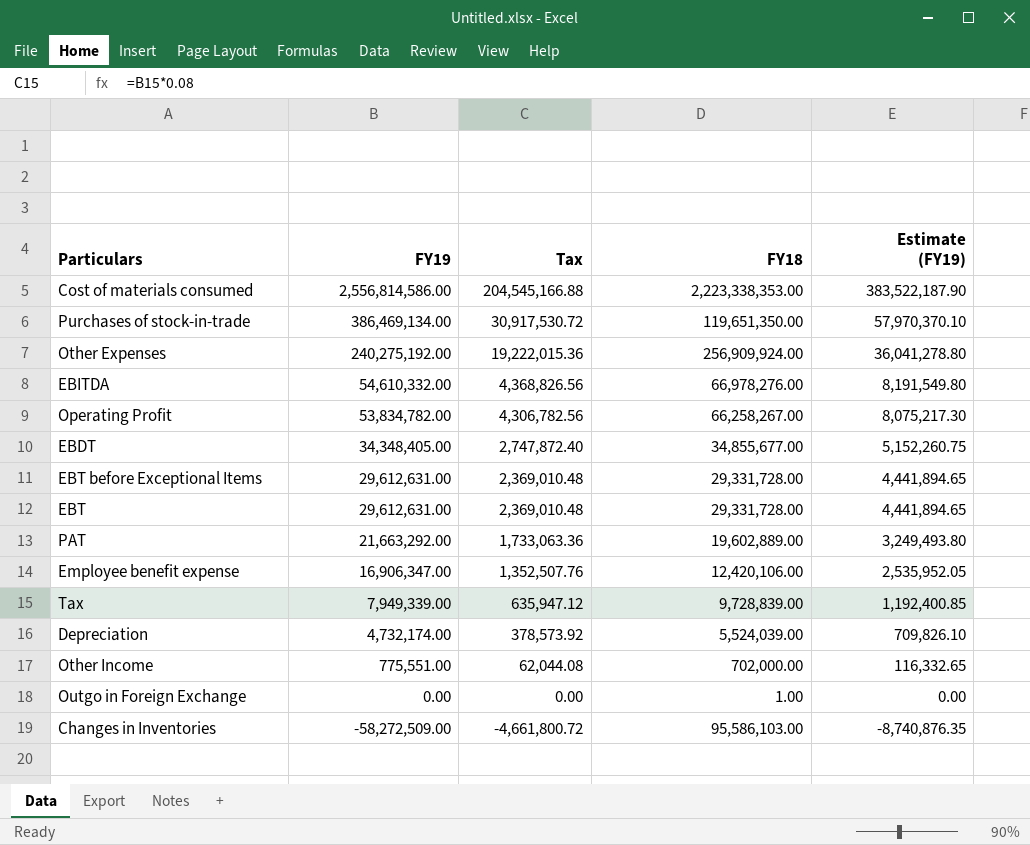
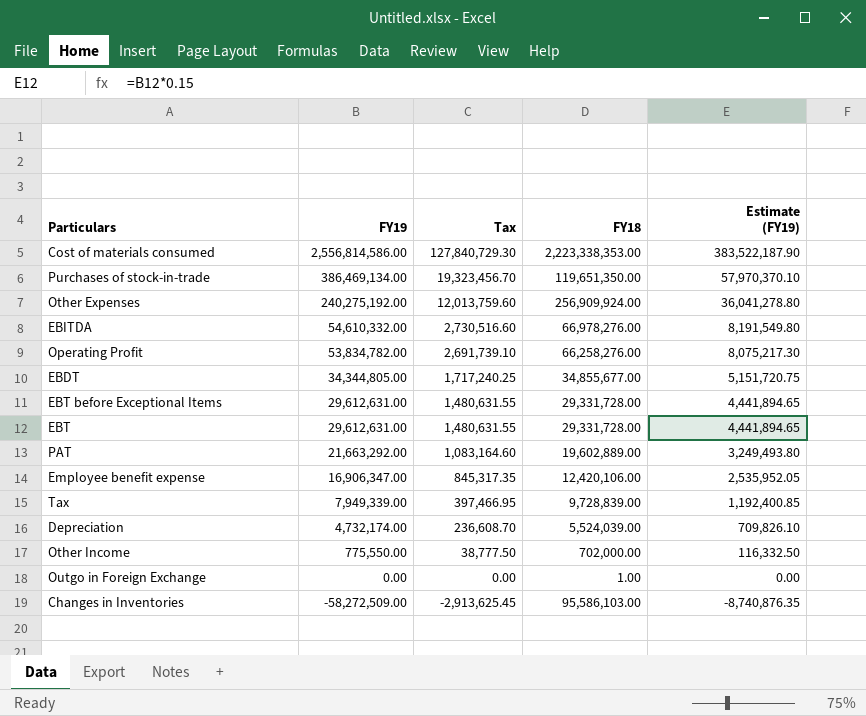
column Tax | formula: [FY19] * 0.08 -> [FY19] * 0.05
Operating Profit | FY18: 66,258,267.00 -> 66,258,276.00
EBDT | FY19: 34,348,405.00 -> 34,344,805.00
EBDT | Estimate (FY19): 5,152,260.75 -> 5,151,720.75
Other Income | FY19: 775,551.00 -> 775,550.00
Other Income | Estimate (FY19): 116,332.65 -> 116,332.50

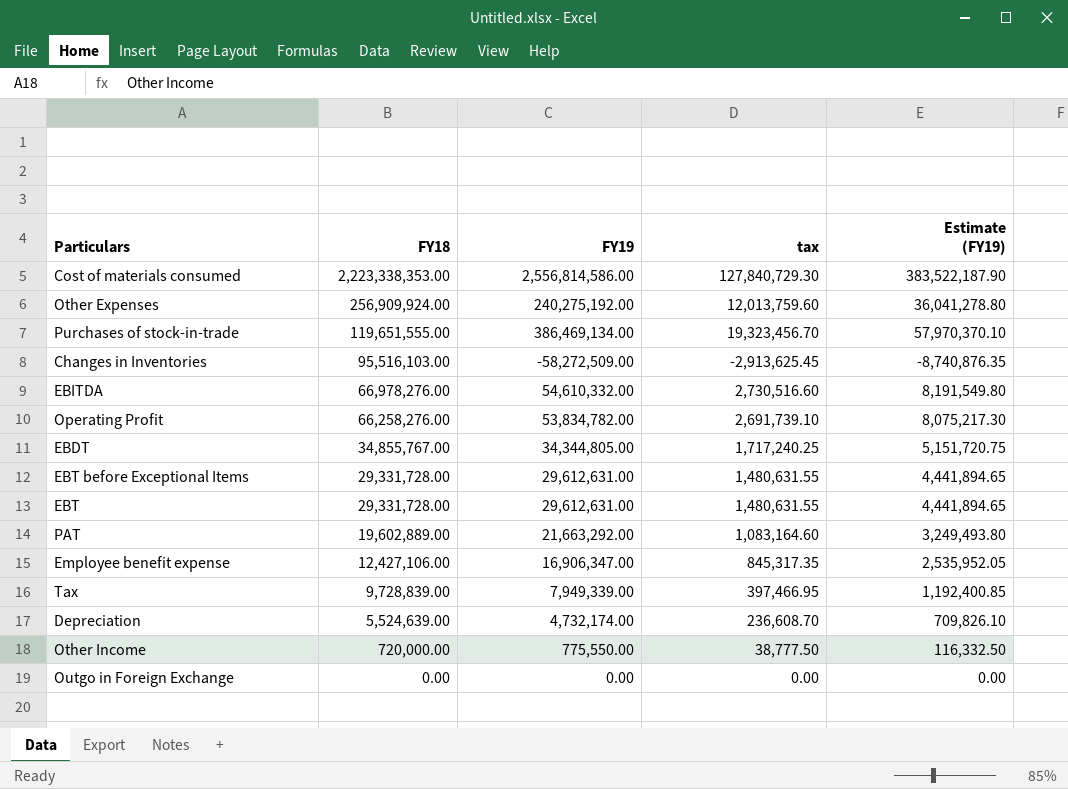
row order: FY19 descending -> FY18 descending
column FY18 | position: 4 -> 2
column name: Tax -> tax
Purchases of stock-in-trade | FY18: 119,651,350.00 -> 119,651,555.00
Changes in Inventories | FY18: 95,586,103.00 -> 95,516,103.00
EBDT | FY18: 34,855,677.00 -> 34,855,767.00
Employee benefit expense | FY18: 12,420,106.00 -> 12,427,106.00
Depreciation | FY18: 5,524,039.00 -> 5,524,639.00
Other Income | FY18: 702,000.00 -> 720,000.00
Outgo in Foreign Exchange | FY18: 1.00 -> 0.00

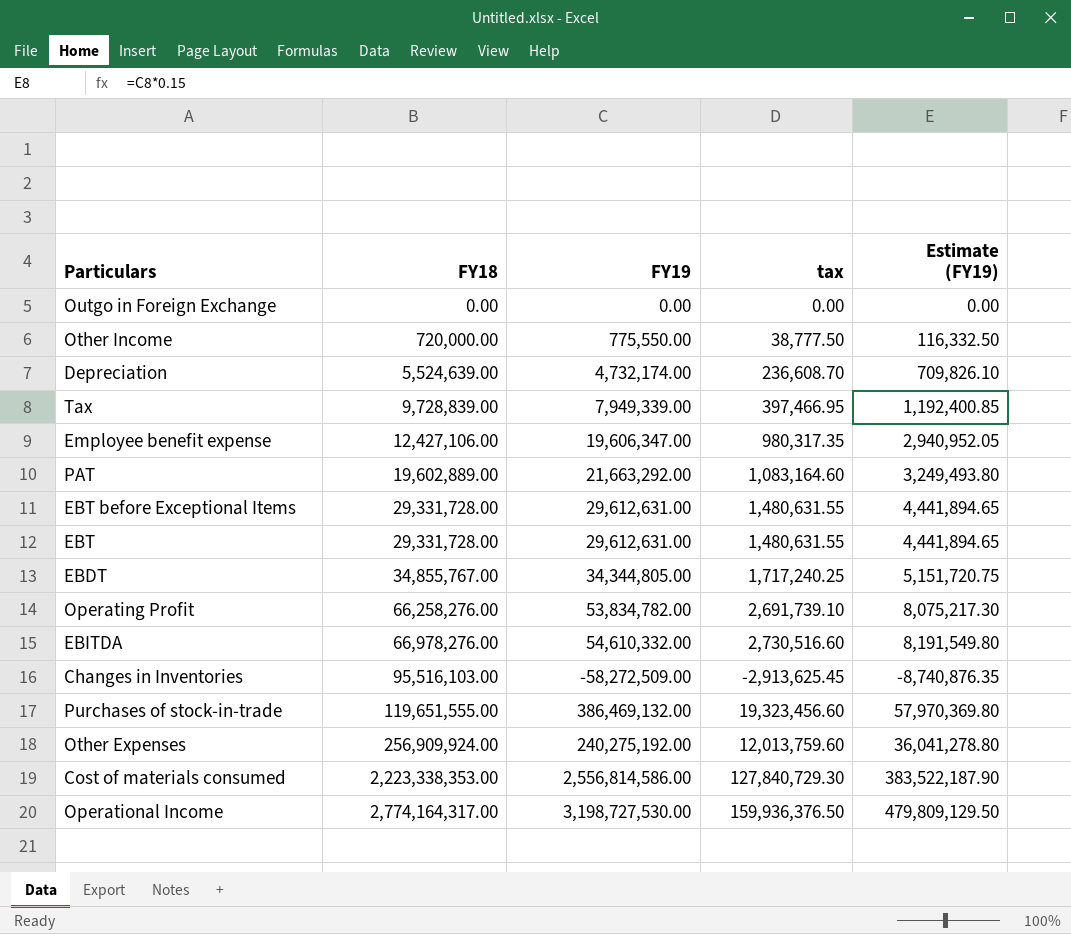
row order: FY18 descending -> FY18 ascending
Employee benefit expense | FY19: 16,906,347.00 -> 19,606,347.00
Employee benefit expense | tax: 845,317.35 -> 980,317.35
Employee benefit expense | Estimate (FY19): 2,535,952.05 -> 2,940,952.05
Purchases of stock-in-trade | FY19: 386,469,134.00 -> 386,469,132.00
Purchases of stock-in-trade | tax: 19,323,456.70 -> 19,323,456.60
Purchases of stock-in-trade | Estimate (FY19): 57,970,370.10 -> 57,970,369.80
row Operational Income: none -> 2,774,164,317.00 | 3,198,727,530.00 | 159,936,376.50 | 479,809,129.50

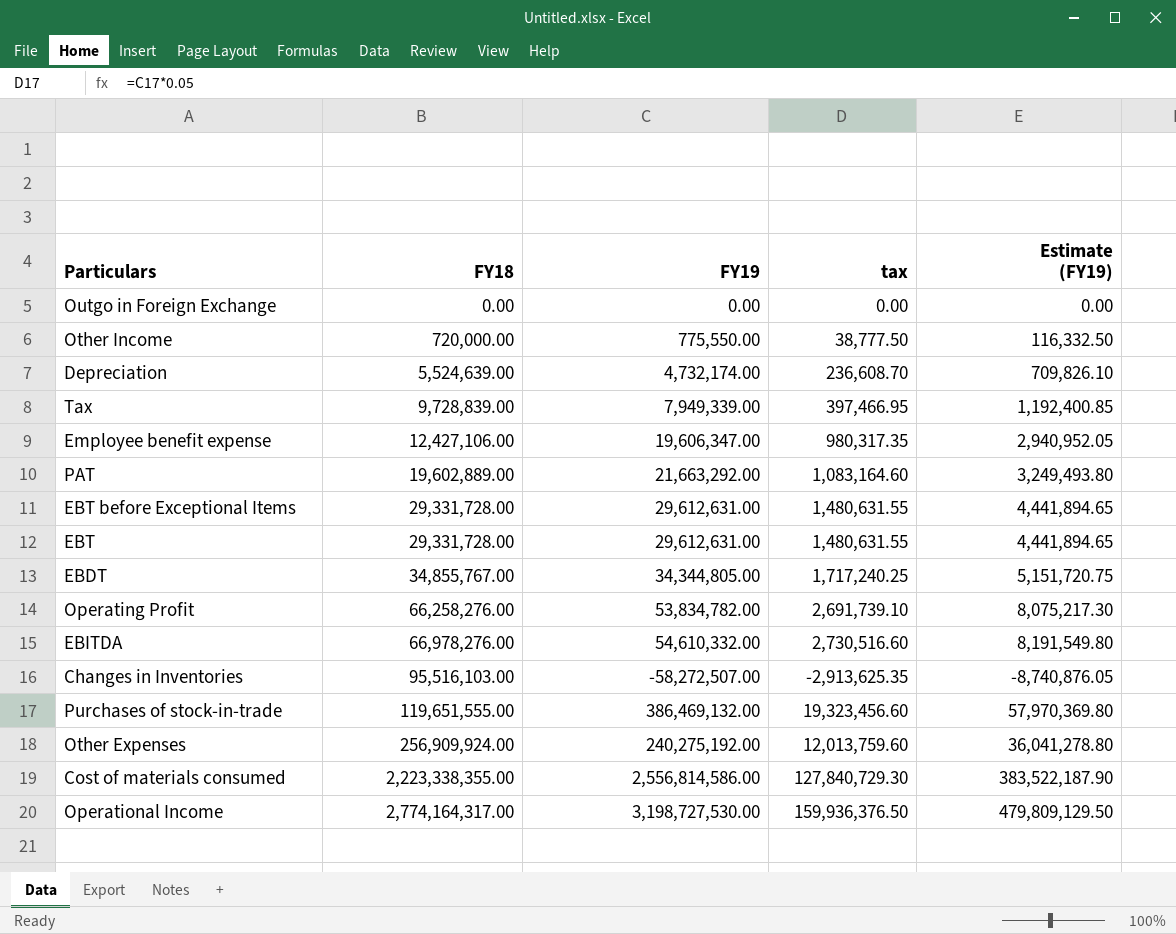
Changes in Inventories | FY19: -58,272,509.00 -> -58,272,507.00
Changes in Inventories | tax: -2,913,625.45 -> -2,913,625.35
Changes in Inventories | Estimate (FY19): -8,740,876.35 -> -8,740,876.05
Cost of materials consumed | FY18: 2,223,338,353.00 -> 2,223,338,355.00

